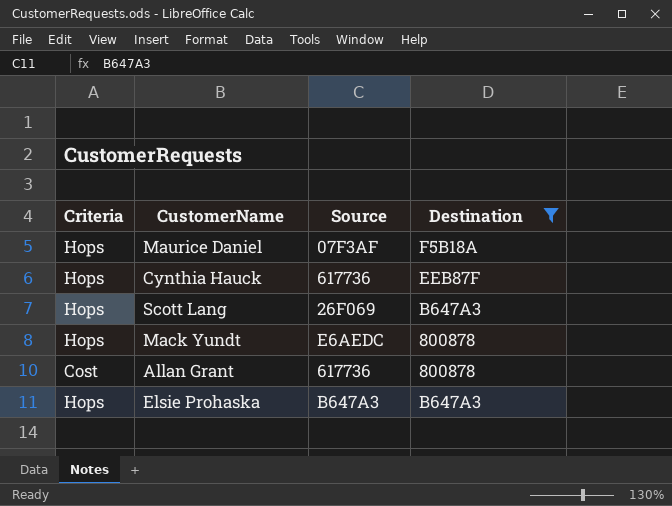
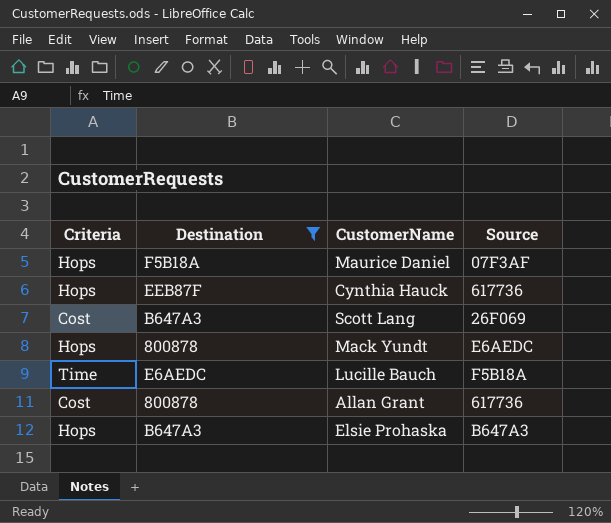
column Destination | position: 4 -> 2
Scott Lang | Criteria: Hops -> Cost
row Lucille Bauch: none -> Time | E6AEDC | F5B18A

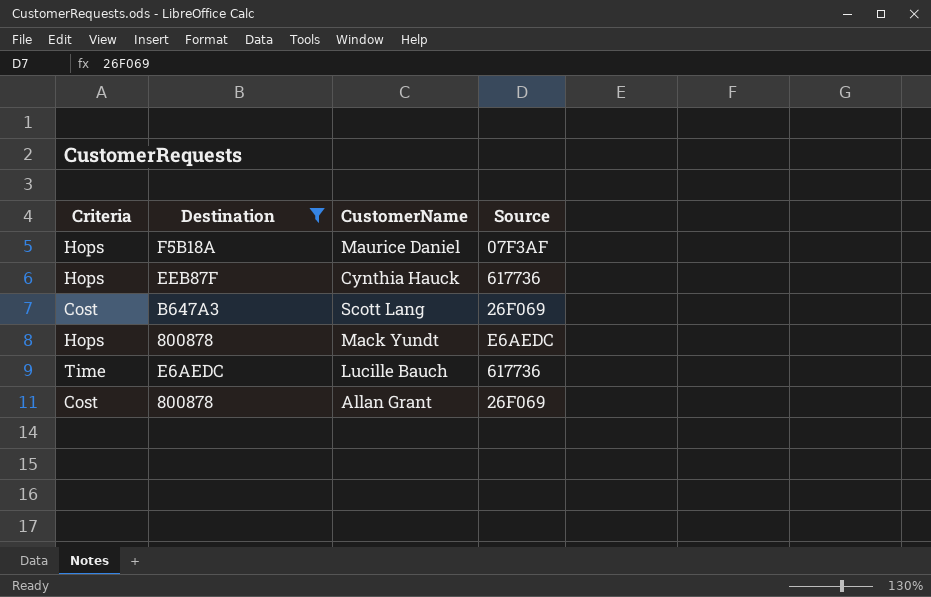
row Elsie Prohaska: Hops | B647A3 | B647A3 -> none
Lucille Bauch | Source: F5B18A -> 617736
Allan Grant | Source: 617736 -> 26F069

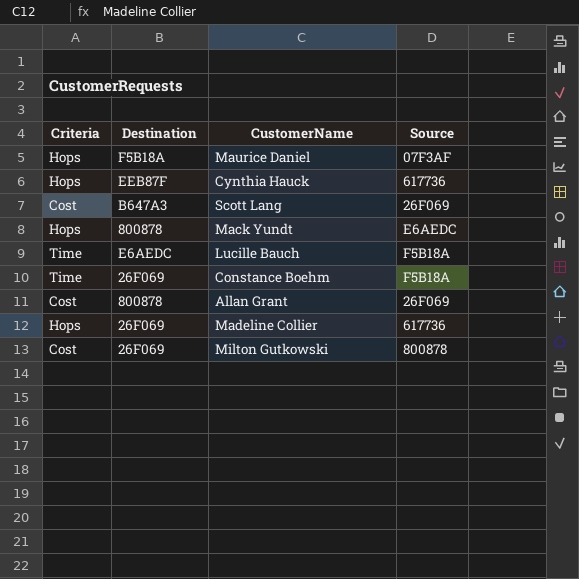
filter: Destination != 26F069 -> none
Lucille Bauch | Source: 617736 -> F5B18A

